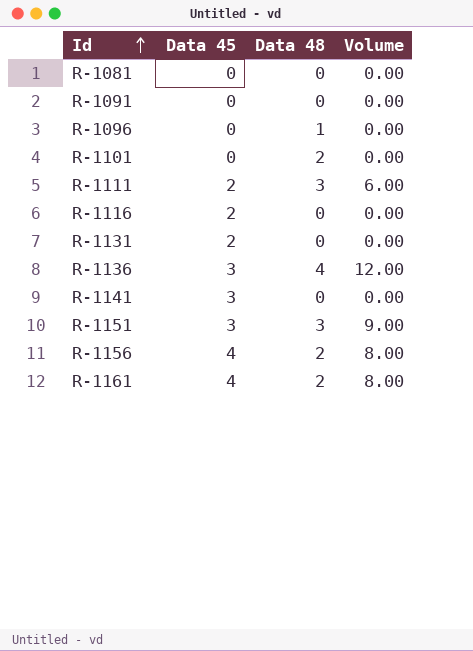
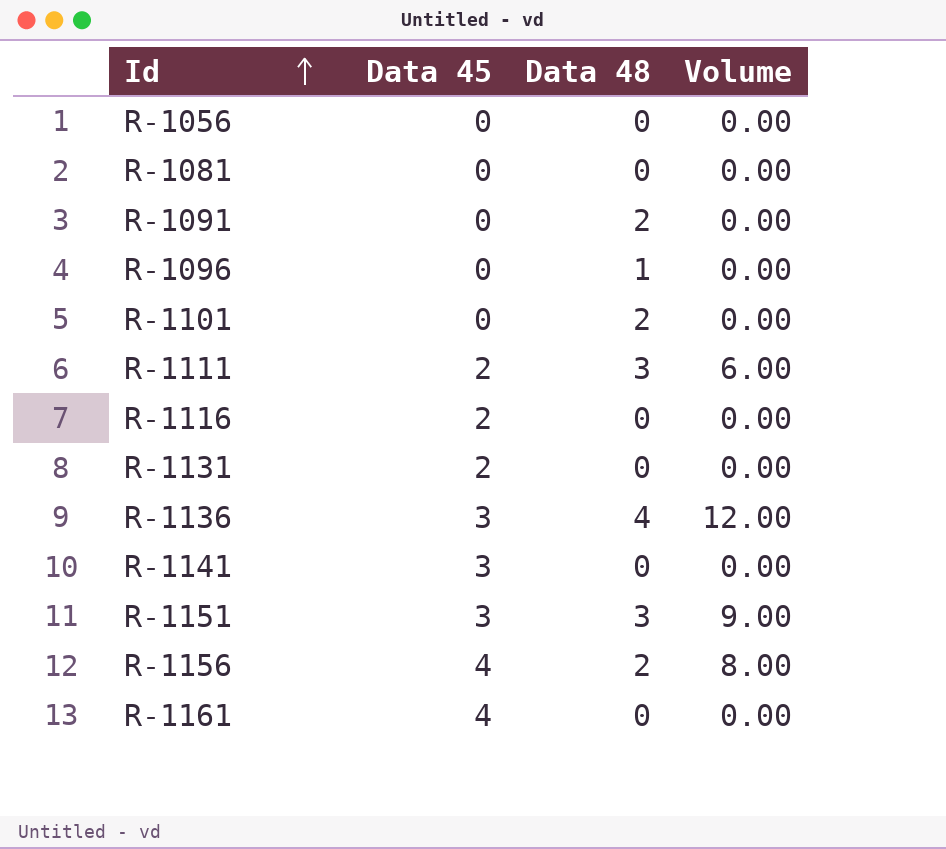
row R-1056: none -> 0 | 0 | 0.00
R-1091 | Data 48: 0 -> 2
R-1161 | Data 48: 2 -> 0
R-1161 | Volume: 8.00 -> 0.00

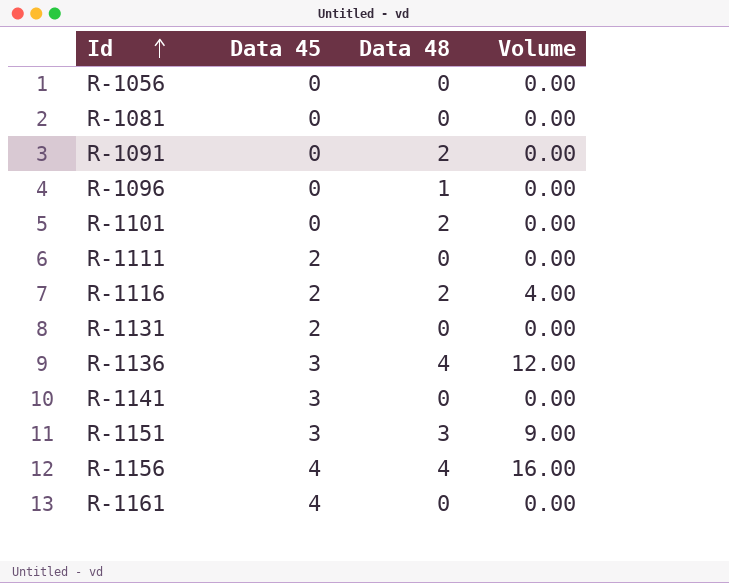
R-1111 | Data 48: 3 -> 0
R-1111 | Volume: 6.00 -> 0.00
R-1116 | Data 48: 0 -> 2
R-1116 | Volume: 0.00 -> 4.00
R-1156 | Data 48: 2 -> 4
R-1156 | Volume: 8.00 -> 16.00

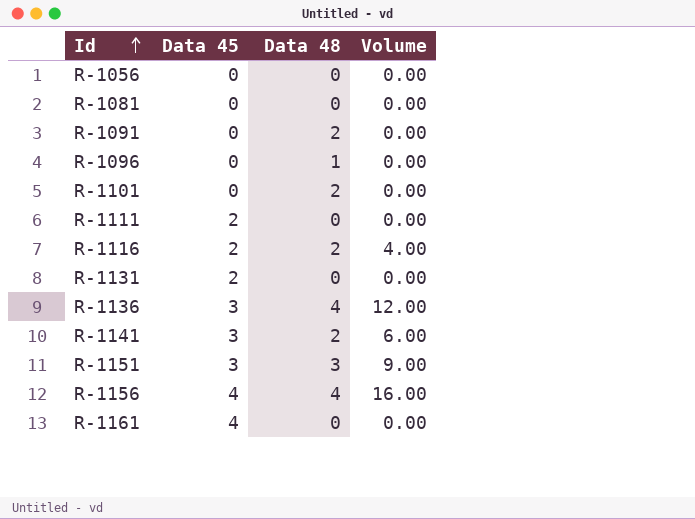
R-1141 | Data 48: 0 -> 2
R-1141 | Volume: 0.00 -> 6.00

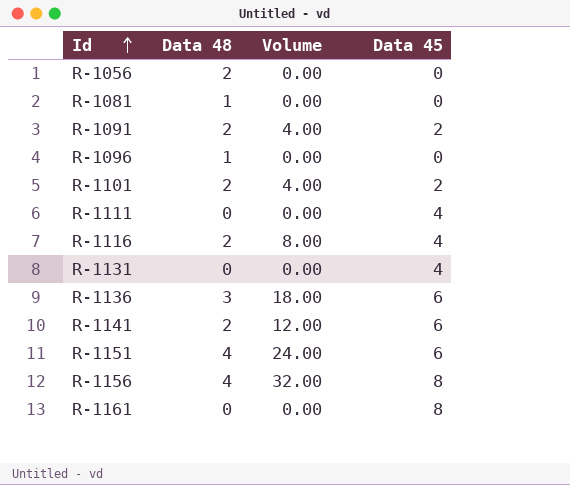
column Data 45 | position: 2 -> 4
R-1056 | Data 48: 0 -> 2
R-1081 | Data 48: 0 -> 1
R-1091 | Volume: 0.00 -> 4.00
R-1091 | Data 45: 0 -> 2
R-1101 | Volume: 0.00 -> 4.00
R-1101 | Data 45: 0 -> 2
R-1111 | Data 45: 2 -> 4
R-1116 | Volume: 4.00 -> 8.00
R-1116 | Data 45: 2 -> 4
R-1131 | Data 45: 2 -> 4
R-1136 | Data 48: 4 -> 3
R-1136 | Volume: 12.00 -> 18.00
R-1136 | Data 45: 3 -> 6
R-1141 | Volume: 6.00 -> 12.00
R-1141 | Data 45: 3 -> 6
R-1151 | Data 48: 3 -> 4
R-1151 | Volume: 9.00 -> 24.00
R-1151 | Data 45: 3 -> 6
R-1156 | Volume: 16.00 -> 32.00
R-1156 | Data 45: 4 -> 8
R-1161 | Data 45: 4 -> 8

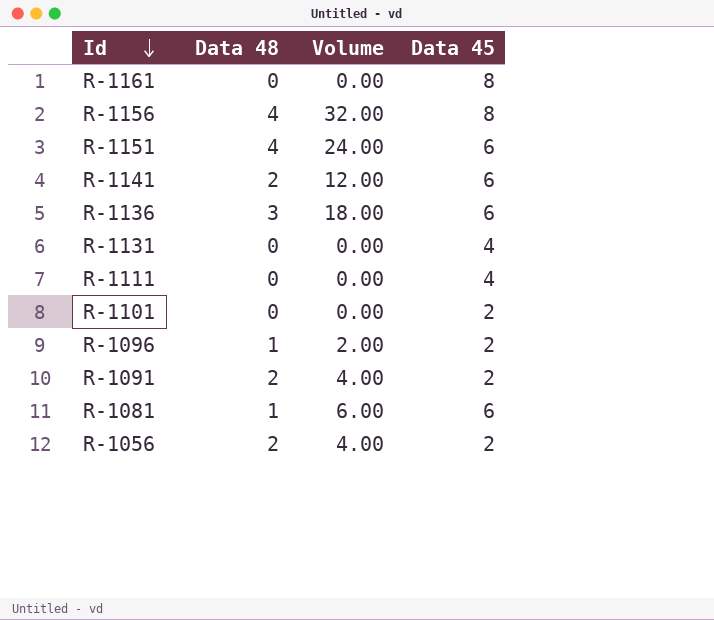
row order: Id ascending -> Id descending
row R-1116: 2 | 8.00 | 4 -> none
R-1101 | Data 48: 2 -> 0
R-1101 | Volume: 4.00 -> 0.00
R-1096 | Volume: 0.00 -> 2.00
R-1096 | Data 45: 0 -> 2
R-1081 | Volume: 0.00 -> 6.00
R-1081 | Data 45: 0 -> 6
R-1056 | Volume: 0.00 -> 4.00
R-1056 | Data 45: 0 -> 2

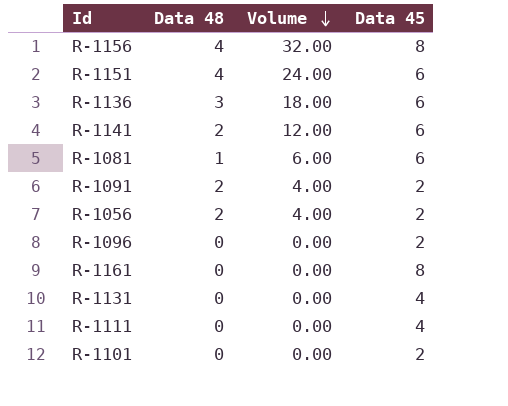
row order: Id descending -> Volume descending
R-1096 | Data 48: 1 -> 0
R-1096 | Volume: 2.00 -> 0.00

